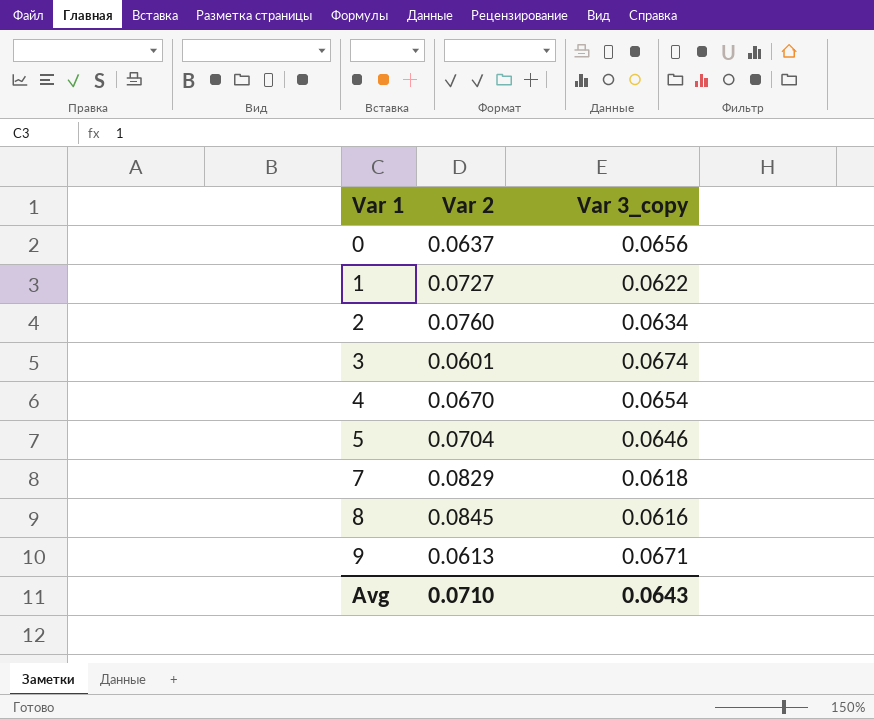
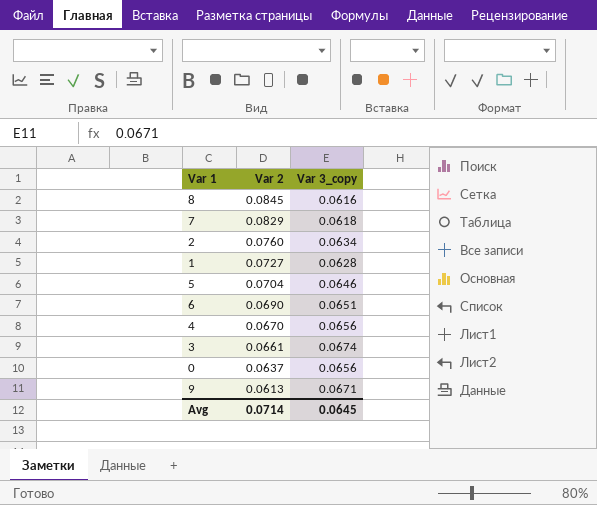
row order: Var 1 ascending -> Var 2 descending
1 | Var 3_copy: 0.0622 -> 0.0628
row 6: none -> 0.0690 | 0.0651
4 | Var 3_copy: 0.0654 -> 0.0656
3 | Var 2: 0.0601 -> 0.0661
Avg | Var 2: 0.0710 -> 0.0714
Avg | Var 3_copy: 0.0643 -> 0.0645

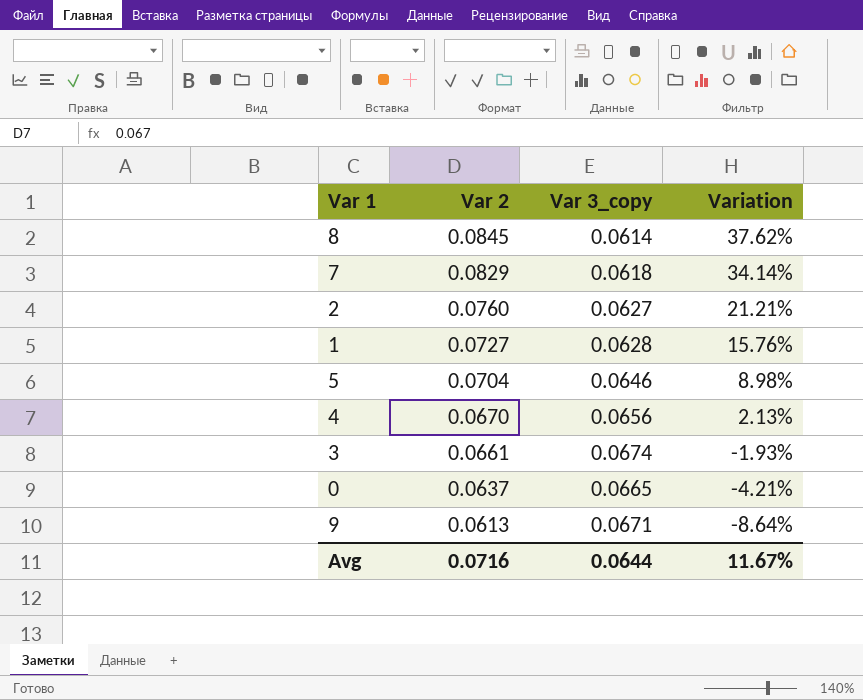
column Variation | formula: none -> ([Var 2] - [Var 3_copy]) / [Var 3_copy]
row 6: 0.0690 | 0.0651 -> none
8 | Var 3_copy: 0.0616 -> 0.0614
2 | Var 3_copy: 0.0634 -> 0.0627
0 | Var 3_copy: 0.0656 -> 0.0665
Avg | Var 2: 0.0714 -> 0.0716
Avg | Var 3_copy: 0.0645 -> 0.0644

